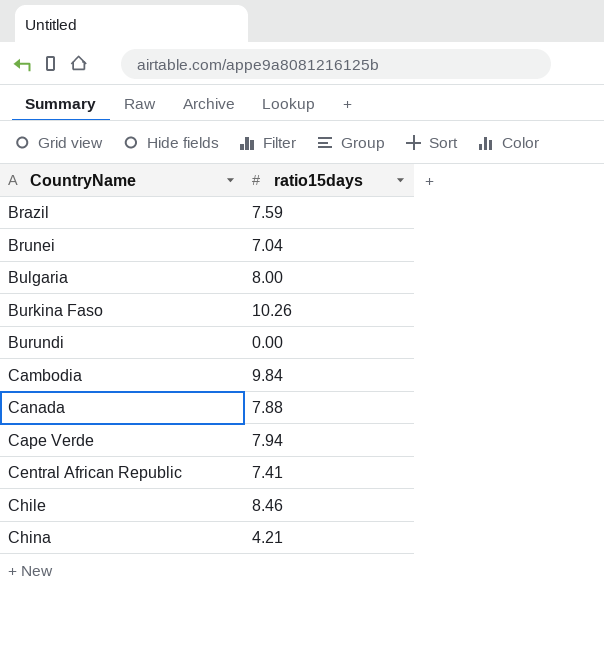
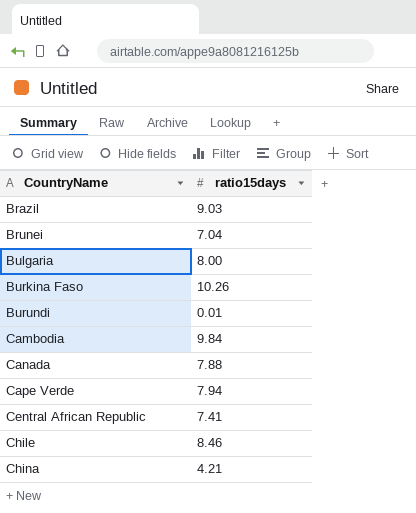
Brazil | ratio15days: 7.59 -> 9.03
Burundi | ratio15days: 0.00 -> 0.01

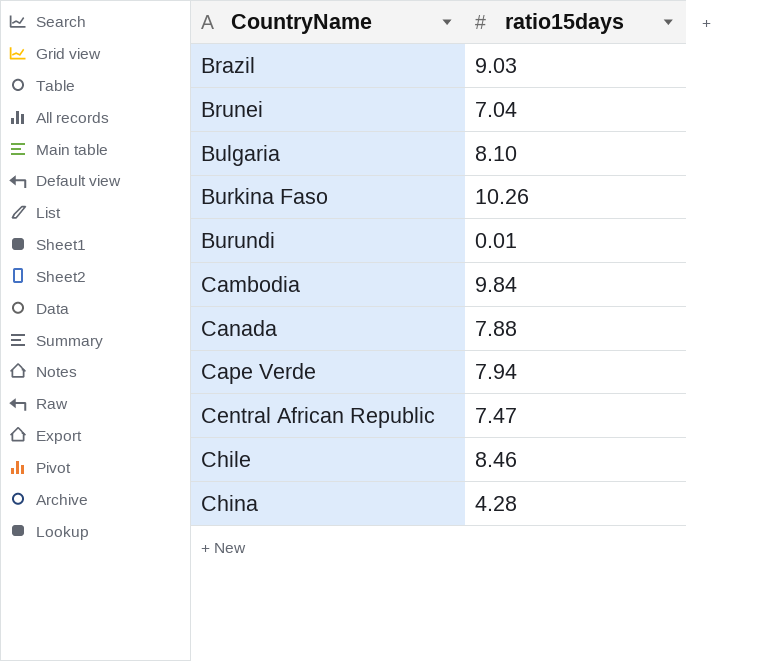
Bulgaria | ratio15days: 8.00 -> 8.10
Central African Republic | ratio15days: 7.41 -> 7.47
China | ratio15days: 4.21 -> 4.28

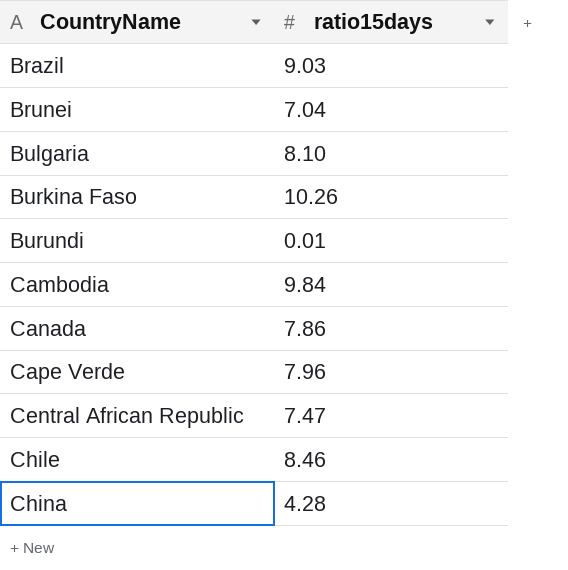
Canada | ratio15days: 7.88 -> 7.86
Cape Verde | ratio15days: 7.94 -> 7.96

